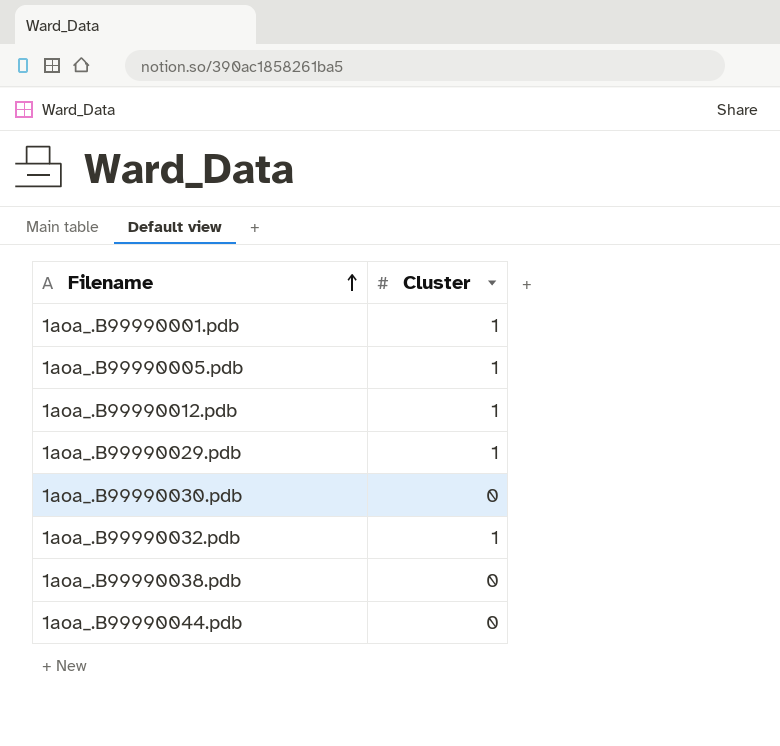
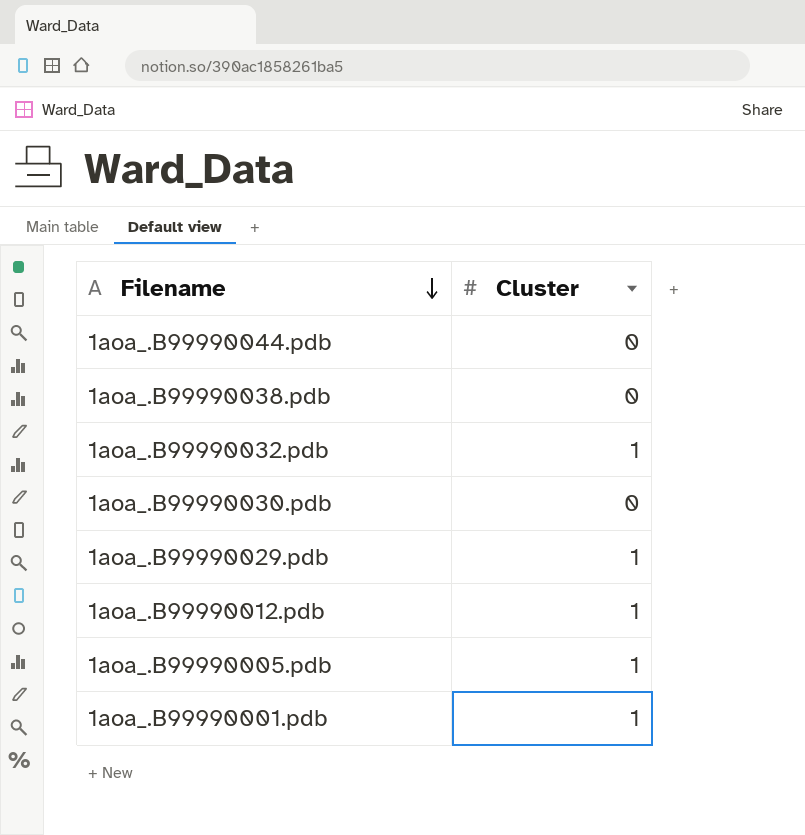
row order: Filename ascending -> Filename descending

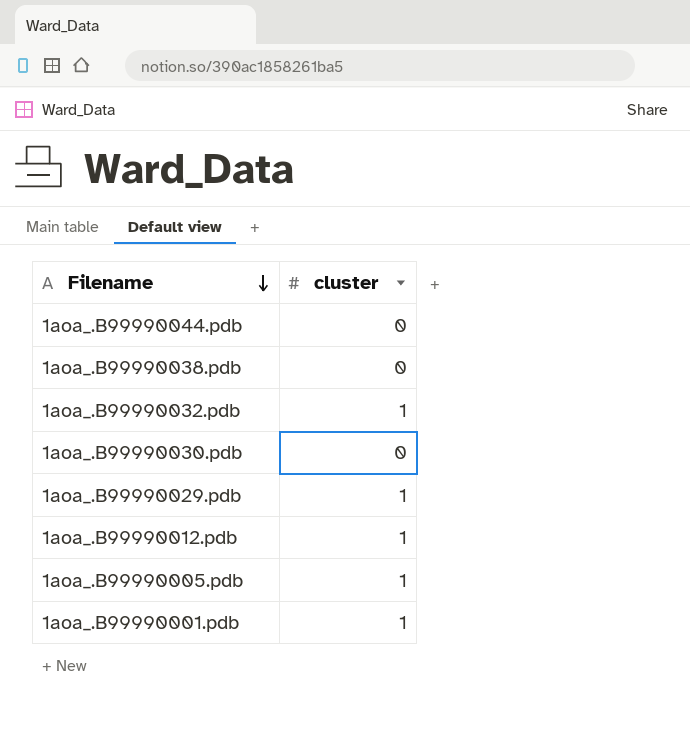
column name: Cluster -> cluster

